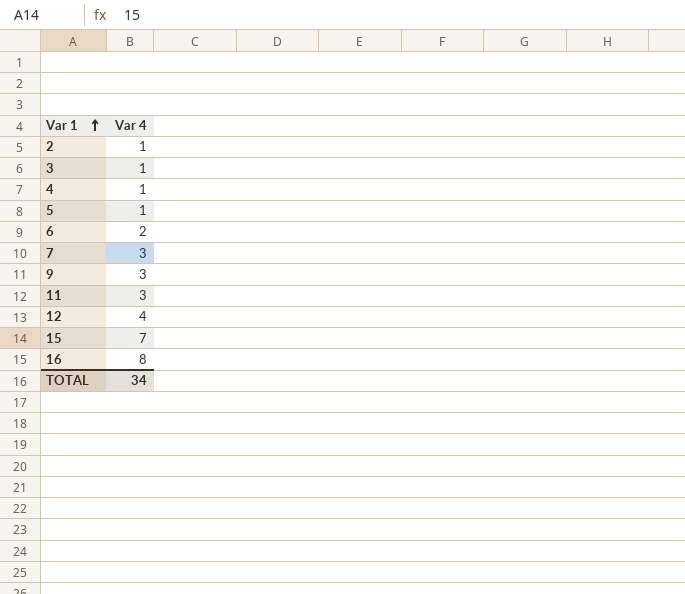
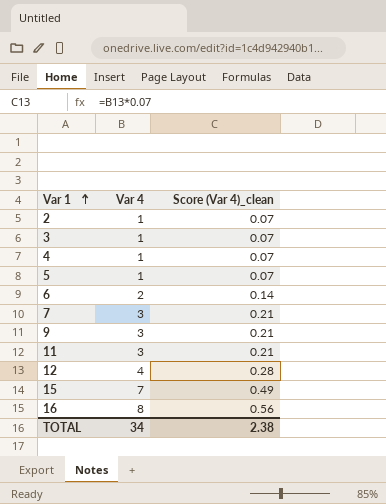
column Score (Var 4)_clean | formula: none -> [Var 4] * 0.07

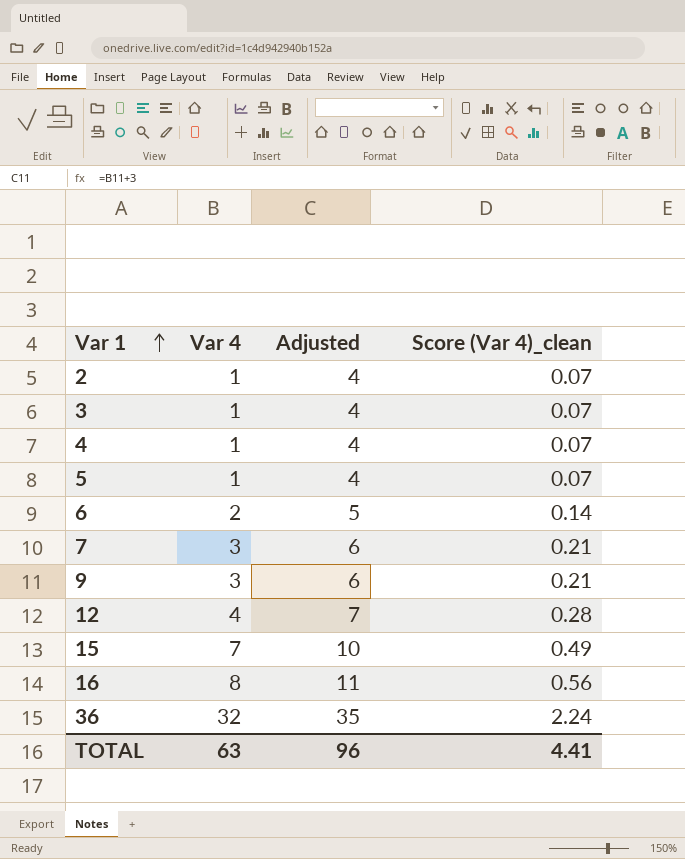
column Adjusted | formula: none -> [Var 4] + 3
row 11: 3 | 0.21 -> none
row 36: none -> 32 | 35 | 2.24
TOTAL | Var 4: 34 -> 63
TOTAL | Score (Var 4)_clean: 2.38 -> 4.41

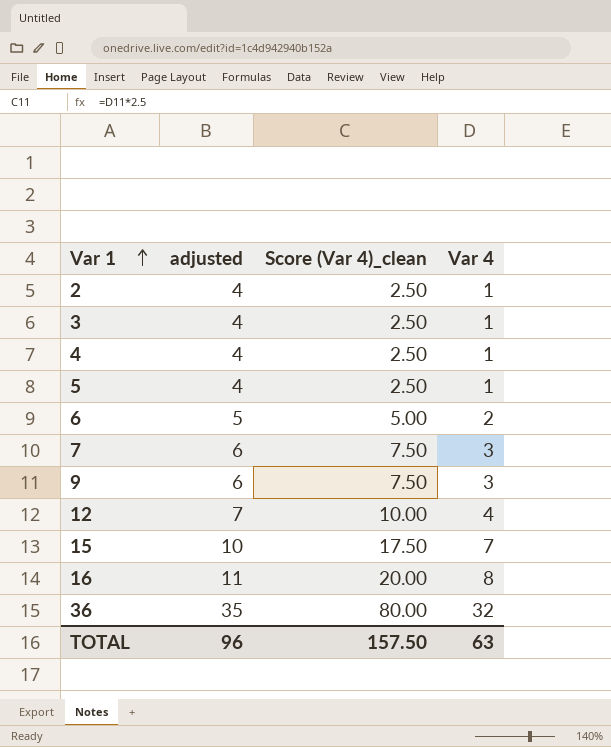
column name: Adjusted -> adjusted
column Score (Var 4)_clean | formula: [Var 4] * 0.07 -> [Var 4] * 2.5
column Var 4 | position: 2 -> 4
TOTAL | Score (Var 4)_clean: 4.41 -> 157.50

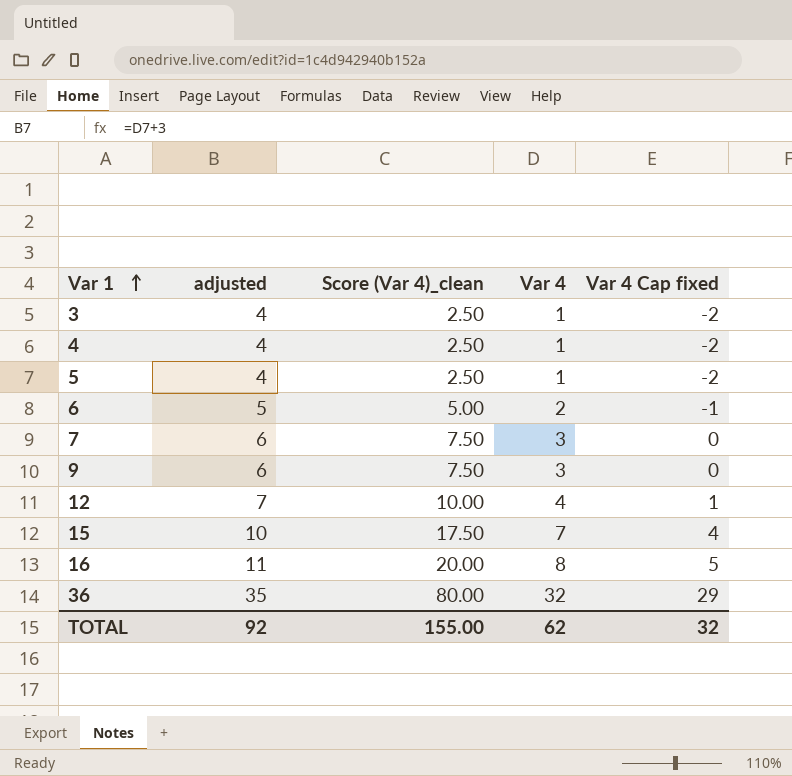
column Var 4 Cap fixed | formula: none -> [Var 4] - 3
row 2: 4 | 2.50 | 1 -> none
TOTAL | adjusted: 96 -> 92
TOTAL | Score (Var 4)_clean: 157.50 -> 155.00
TOTAL | Var 4: 63 -> 62

